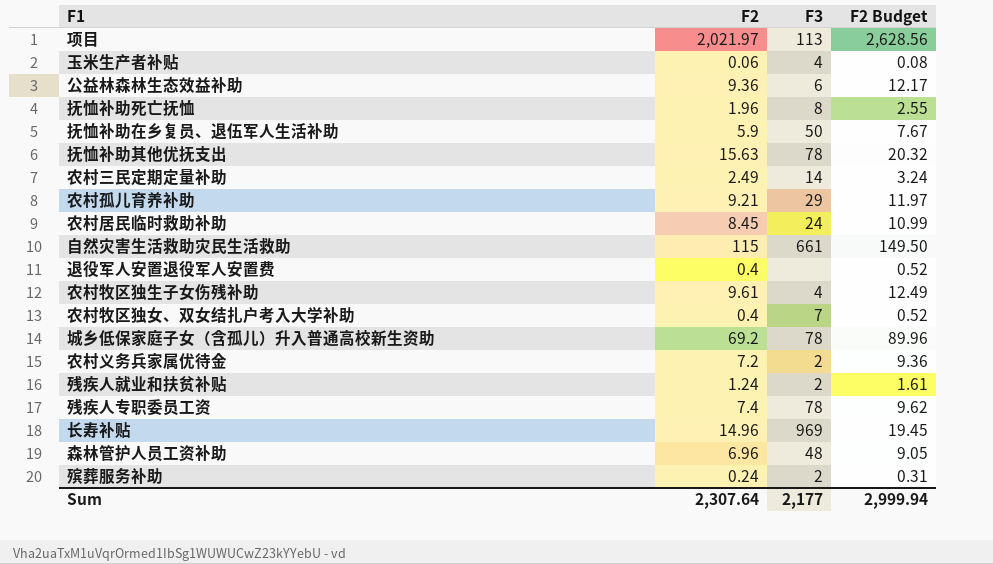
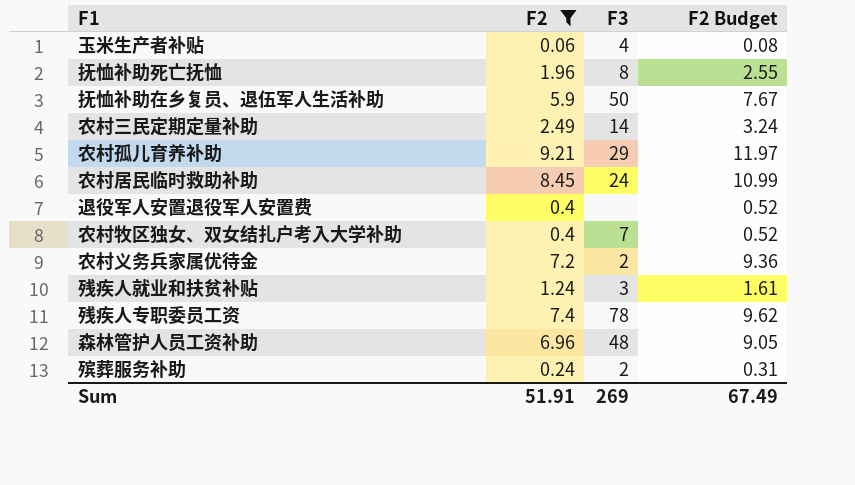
filter: none -> F2 <= 9.21
残疾人就业和扶贫补贴 | F3: 2 -> 3
Sum | F2: 2,307.64 -> 51.91
Sum | F3: 2,177 -> 269
Sum | F2 Budget: 2,999.94 -> 67.49

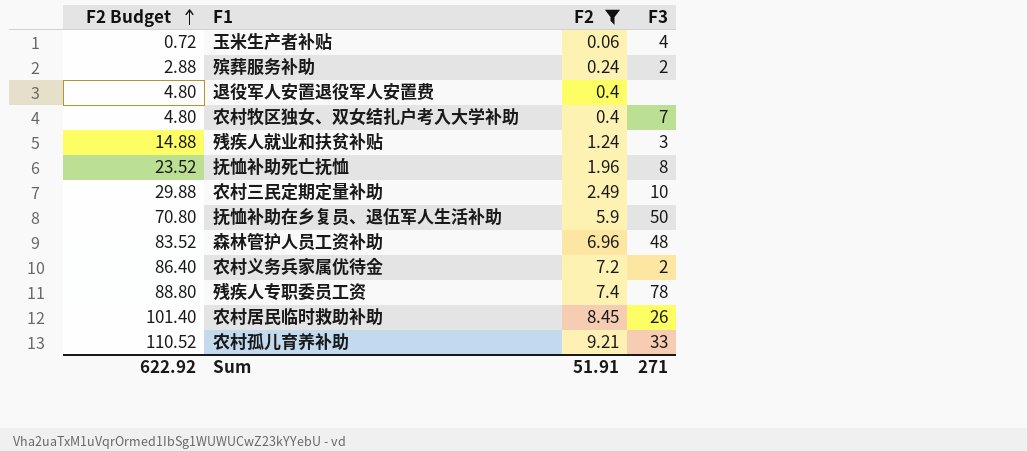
row order: none -> F2 Budget ascending
column F2 Budget | formula: [F2] * 1.3 -> [F2] * 12
column F2 Budget | position: 4 -> 1
农村三民定期定量补助 | F3: 14 -> 10
农村居民临时救助补助 | F3: 24 -> 26
农村孤儿育养补助 | F3: 29 -> 33
Sum | F2 Budget: 67.49 -> 622.92
Sum | F3: 269 -> 271

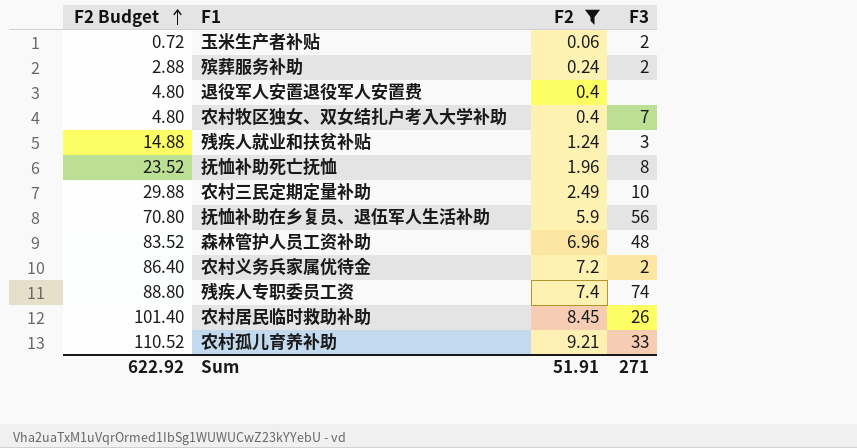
玉米生产者补贴 | F3: 4 -> 2
抚恤补助在乡复员、退伍军人生活补助 | F3: 50 -> 56
残疾人专职委员工资 | F3: 78 -> 74

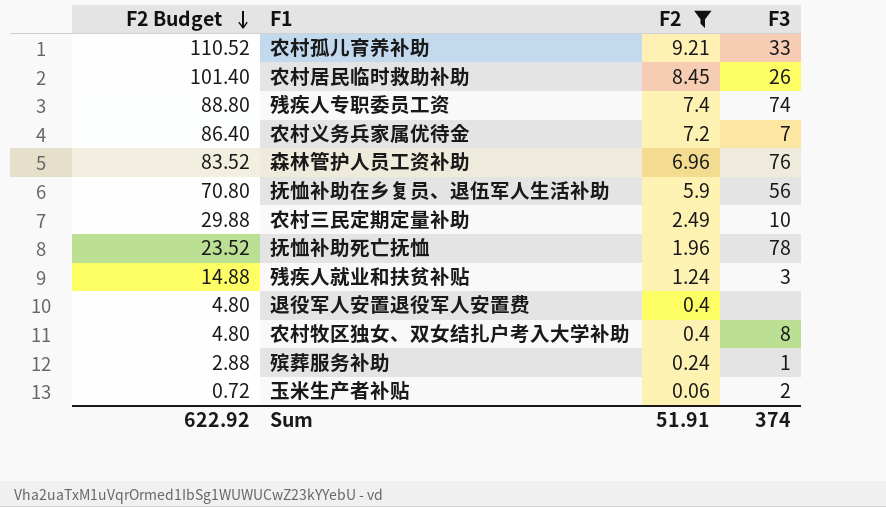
row order: F2 Budget ascending -> F2 Budget descending
农村义务兵家属优待金 | F3: 2 -> 7
森林管护人员工资补助 | F3: 48 -> 76
抚恤补助死亡抚恤 | F3: 8 -> 78
农村牧区独女、双女结扎户考入大学补助 | F3: 7 -> 8
殡葬服务补助 | F3: 2 -> 1
Sum | F3: 271 -> 374

